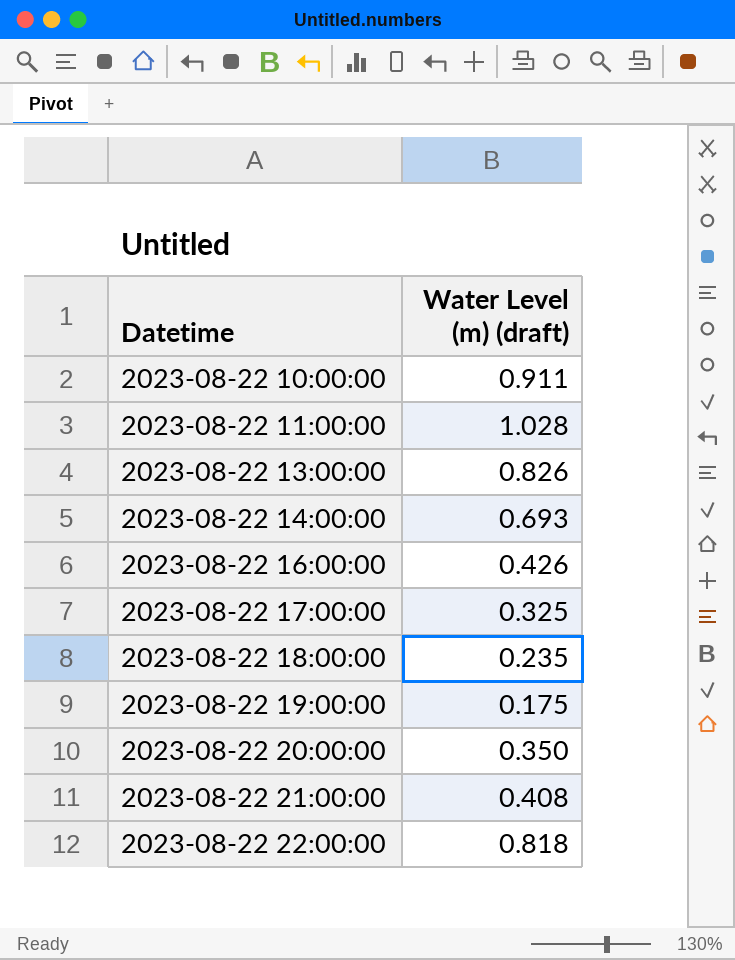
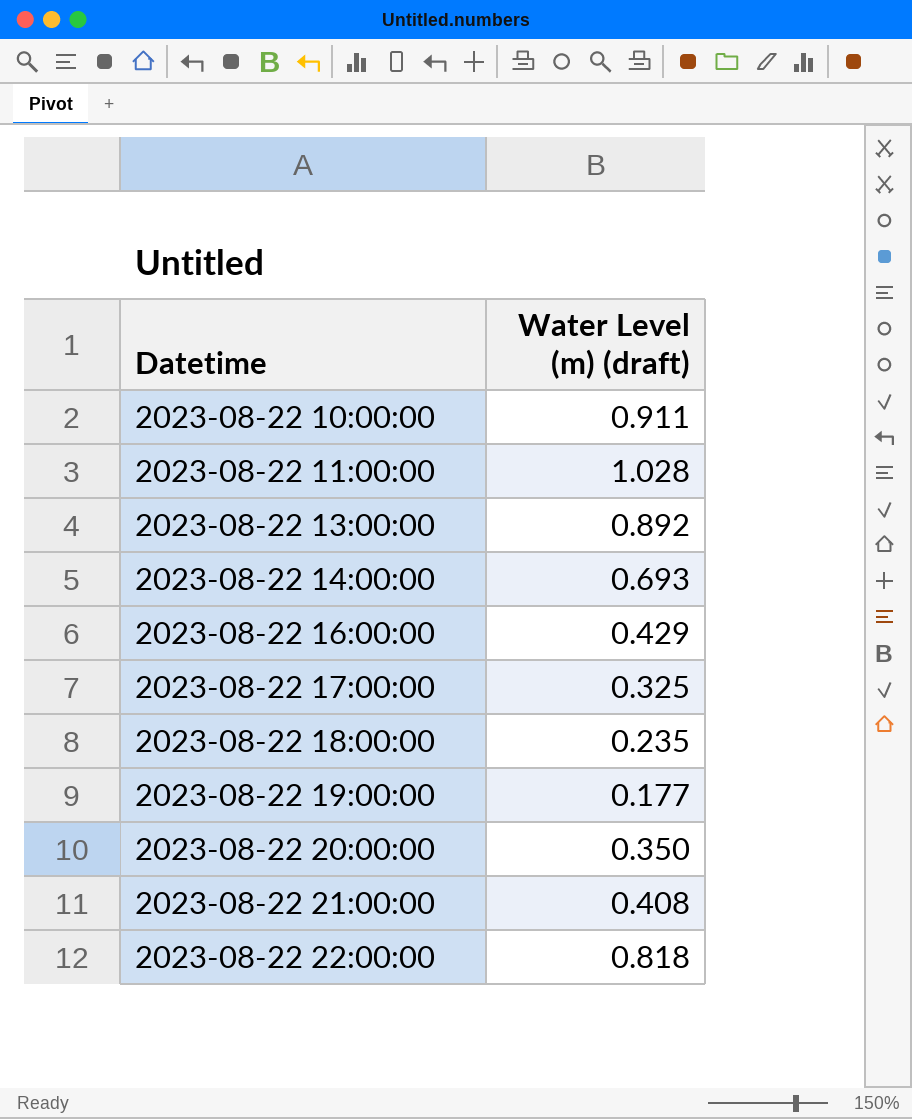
2023-08-22 13:00:00 | Water Level (m) (draft): 0.826 -> 0.892
2023-08-22 16:00:00 | Water Level (m) (draft): 0.426 -> 0.429
2023-08-22 19:00:00 | Water Level (m) (draft): 0.175 -> 0.177

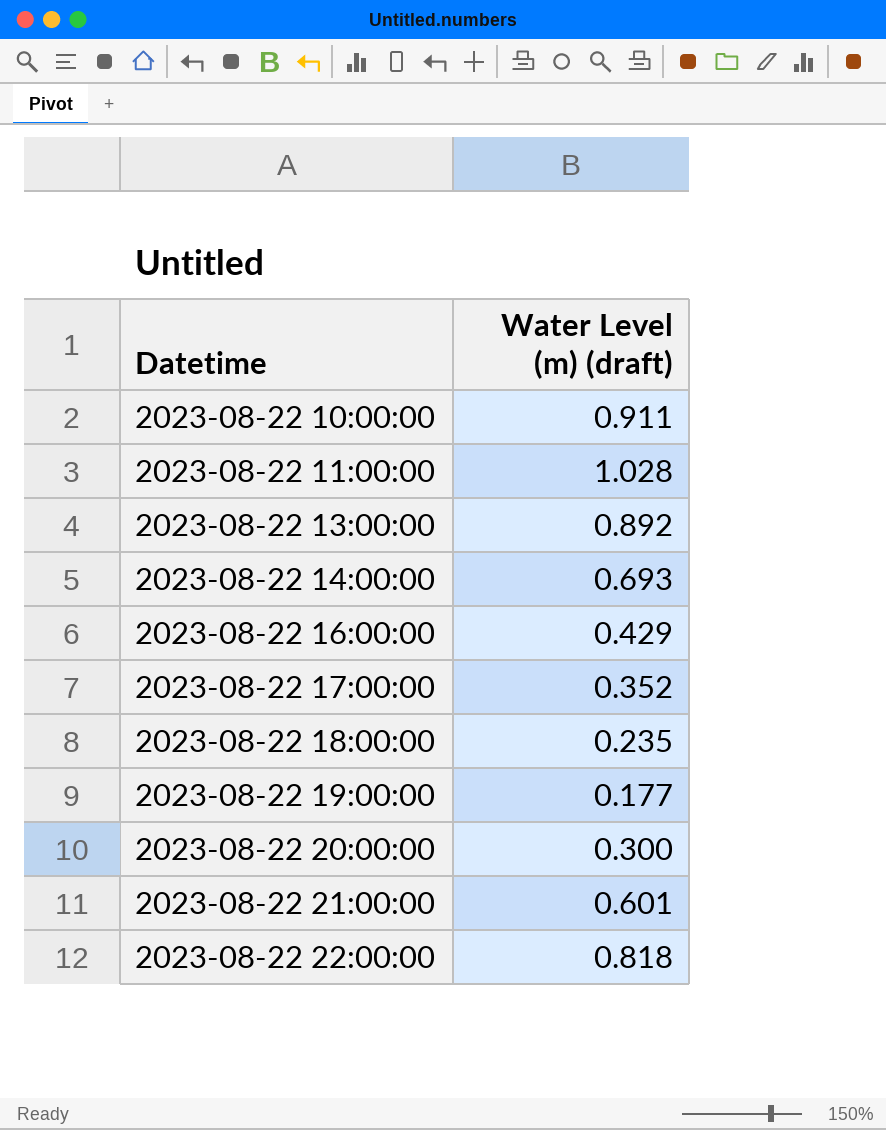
2023-08-22 17:00:00 | Water Level (m) (draft): 0.325 -> 0.352
2023-08-22 20:00:00 | Water Level (m) (draft): 0.350 -> 0.300
2023-08-22 21:00:00 | Water Level (m) (draft): 0.408 -> 0.601

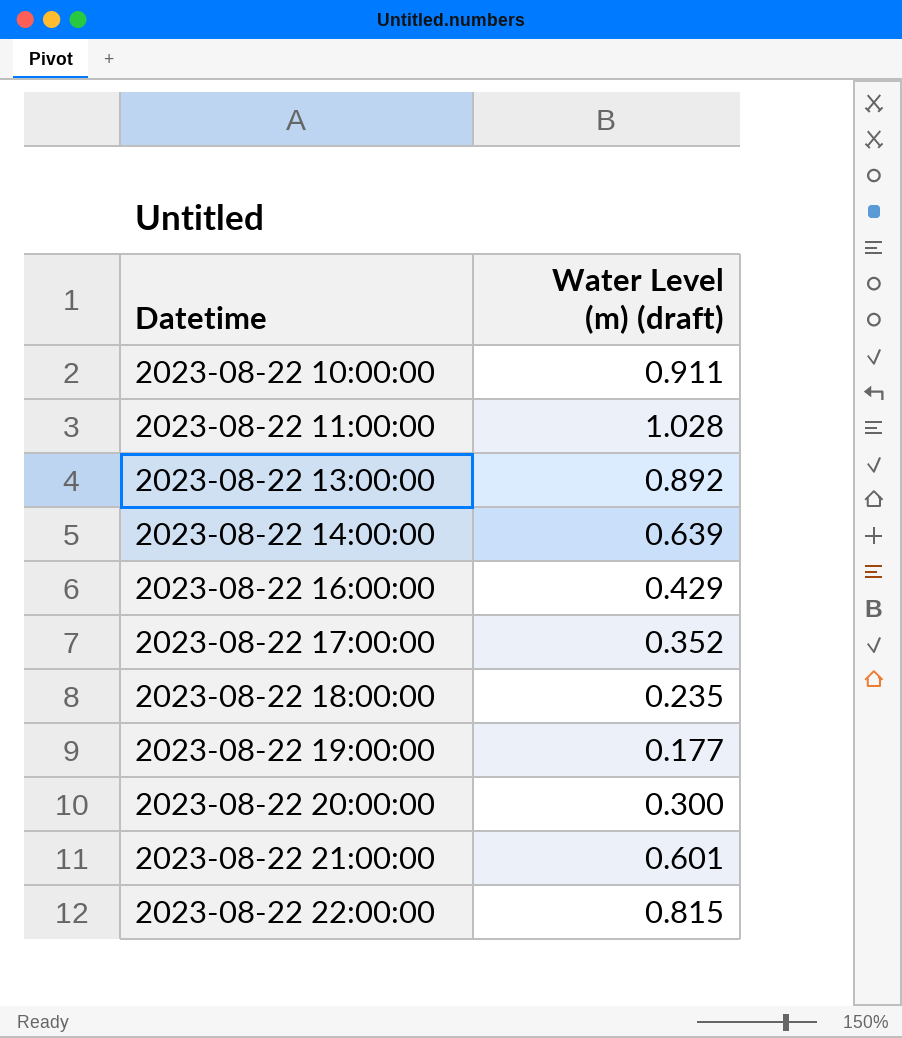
2023-08-22 14:00:00 | Water Level (m) (draft): 0.693 -> 0.639
2023-08-22 22:00:00 | Water Level (m) (draft): 0.818 -> 0.815

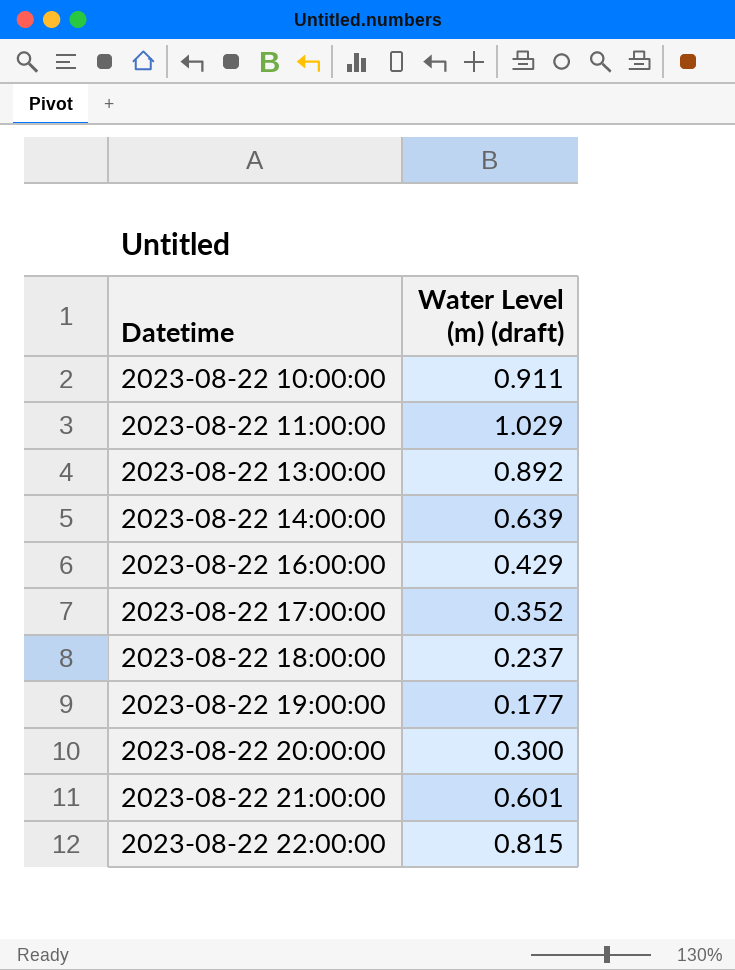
2023-08-22 11:00:00 | Water Level (m) (draft): 1.028 -> 1.029
2023-08-22 18:00:00 | Water Level (m) (draft): 0.235 -> 0.237

